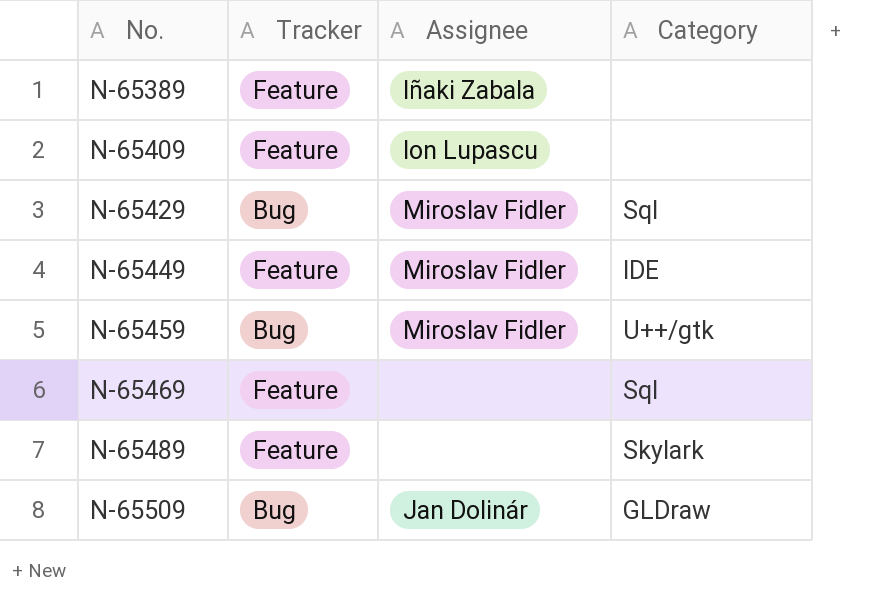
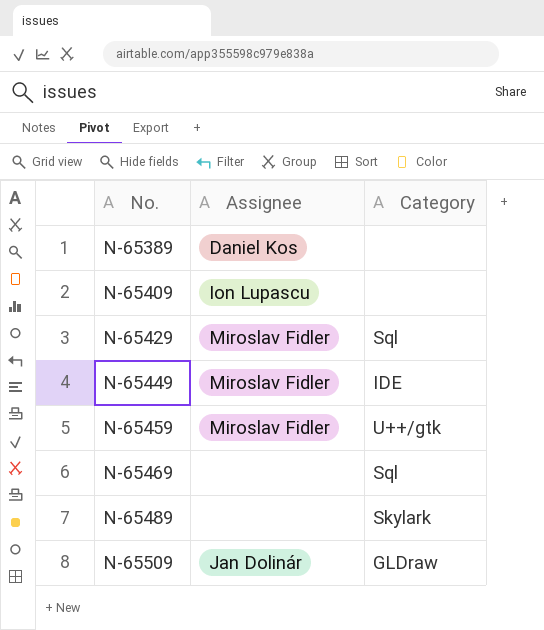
column Tracker | position: 2 -> none
N-65389 | Assignee: Iñaki Zabala -> Daniel Kos

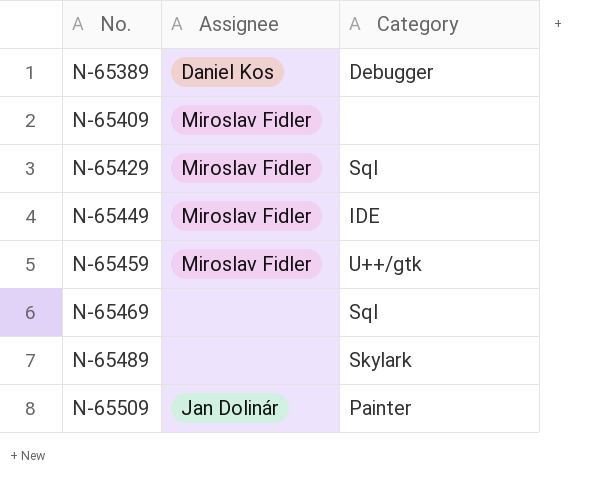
N-65389 | Category: none -> Debugger
N-65409 | Assignee: Ion Lupascu -> Miroslav Fidler
N-65509 | Category: GLDraw -> Painter

